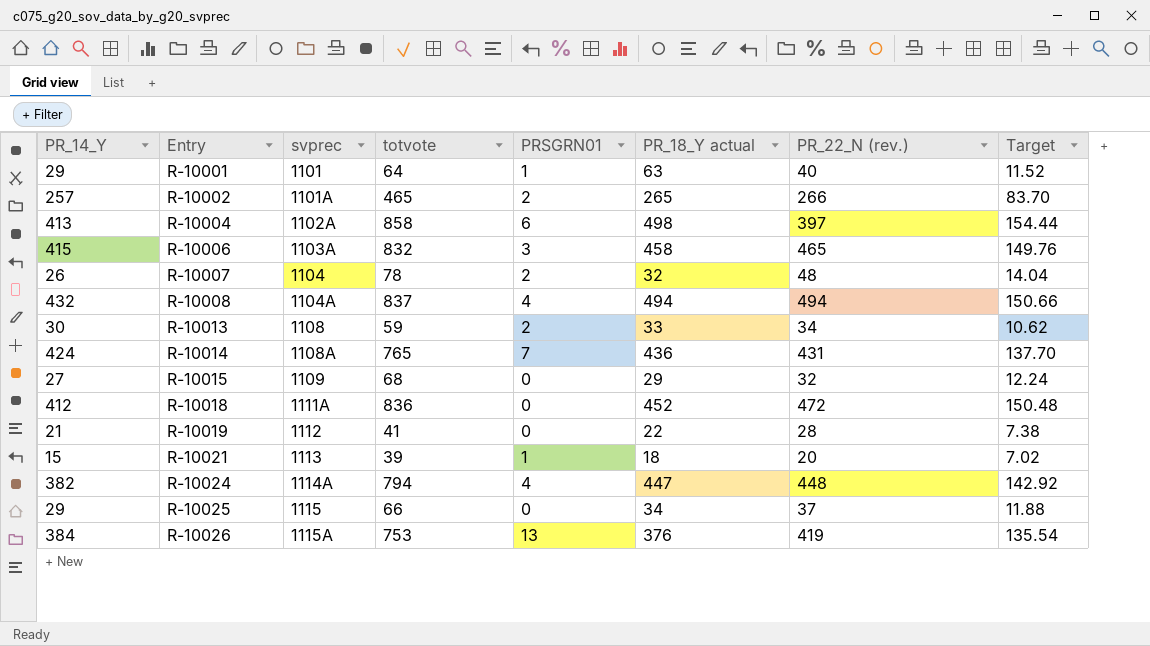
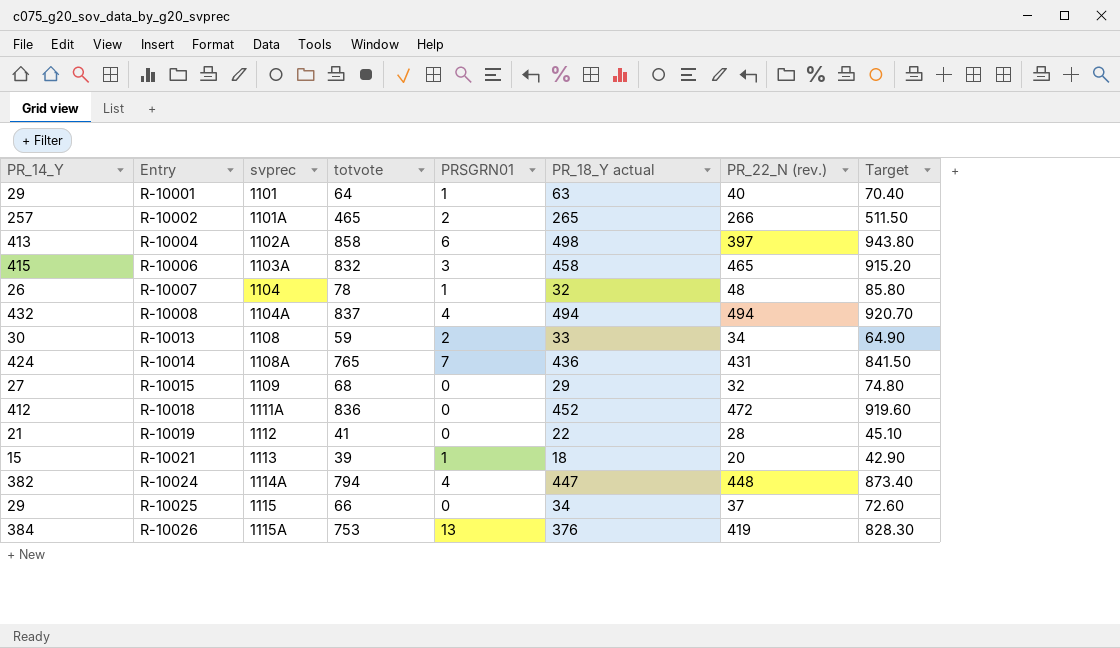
column Target | formula: [totvote] * 0.18 -> [totvote] * 1.1
R-10007 | PRSGRN01: 2 -> 1

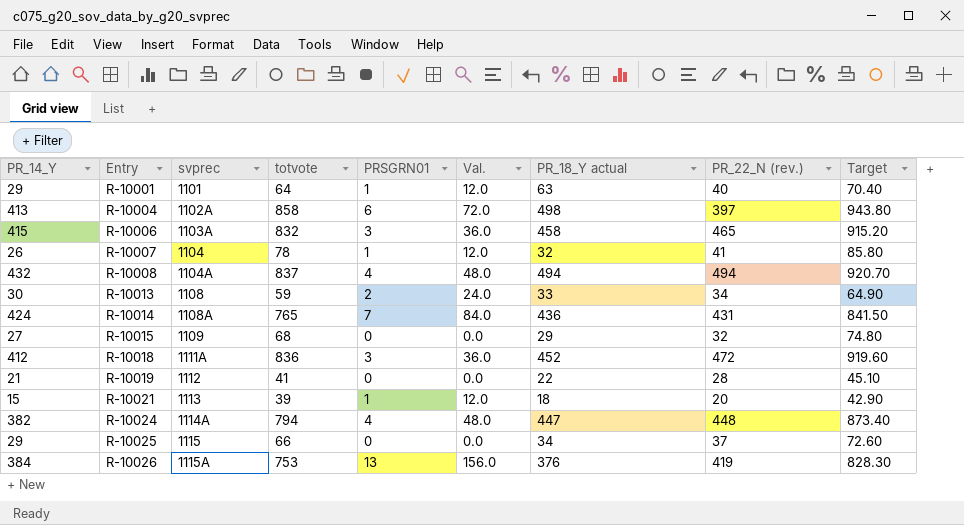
column Val. | formula: none -> [PRSGRN01] * 12
row R-10002: 257 | 1101A | 465 | 2 | 265 | 266 | 511.50 -> none
R-10007 | PR_22_N (rev.): 48 -> 41
R-10018 | PRSGRN01: 0 -> 3

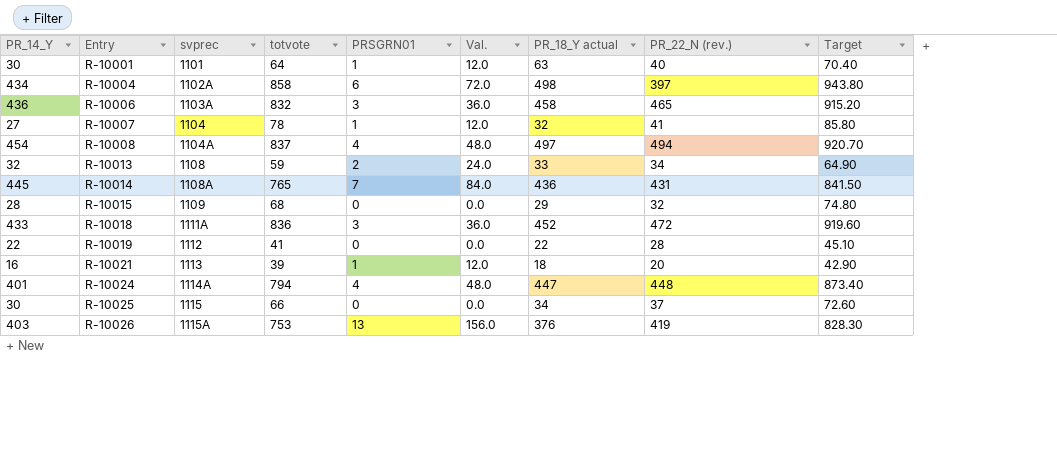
R-10001 | PR_14_Y: 29 -> 30
R-10004 | PR_14_Y: 413 -> 434
R-10006 | PR_14_Y: 415 -> 436
R-10007 | PR_14_Y: 26 -> 27
R-10008 | PR_14_Y: 432 -> 454
R-10008 | PR_18_Y actual: 494 -> 497
R-10013 | PR_14_Y: 30 -> 32
R-10014 | PR_14_Y: 424 -> 445
R-10015 | PR_14_Y: 27 -> 28
R-10018 | PR_14_Y: 412 -> 433
R-10019 | PR_14_Y: 21 -> 22
R-10021 | PR_14_Y: 15 -> 16
R-10024 | PR_14_Y: 382 -> 401
R-10025 | PR_14_Y: 29 -> 30
R-10026 | PR_14_Y: 384 -> 403

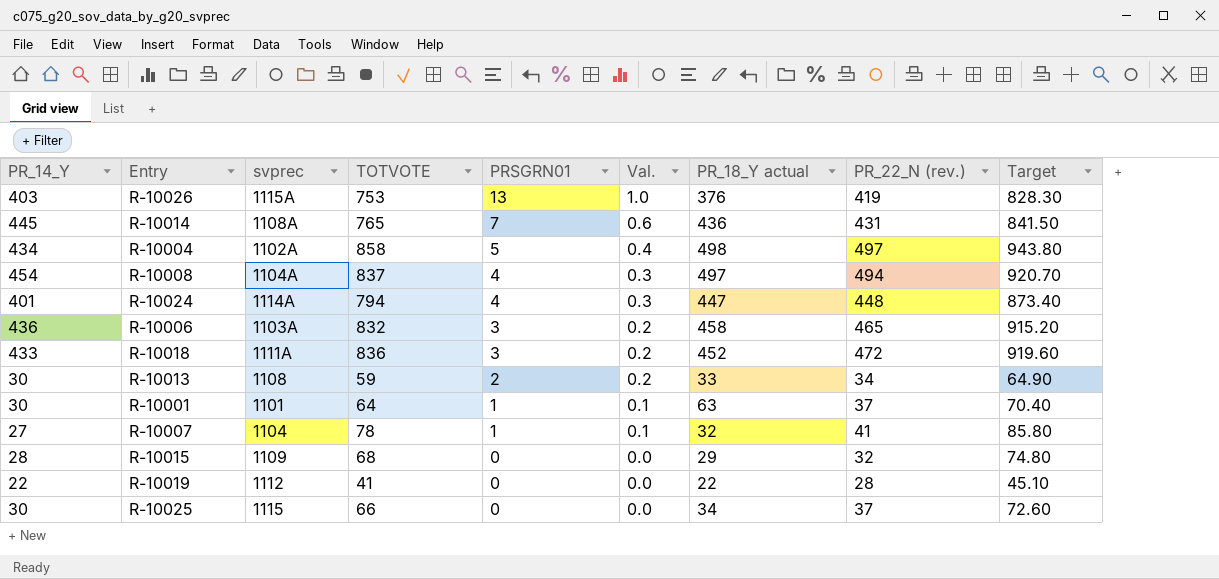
row order: Entry ascending -> PRSGRN01 descending
column name: totvote -> TOTVOTE
column Val. | formula: [PRSGRN01] * 12 -> [PRSGRN01] * 0.08
row R-10021: 16 | 1113 | 39 | 1 | 12.0 | 18 | 20 | 42.90 -> none
R-10004 | PRSGRN01: 6 -> 5
R-10004 | PR_22_N (rev.): 397 -> 497
R-10013 | PR_14_Y: 32 -> 30
R-10001 | PR_22_N (rev.): 40 -> 37

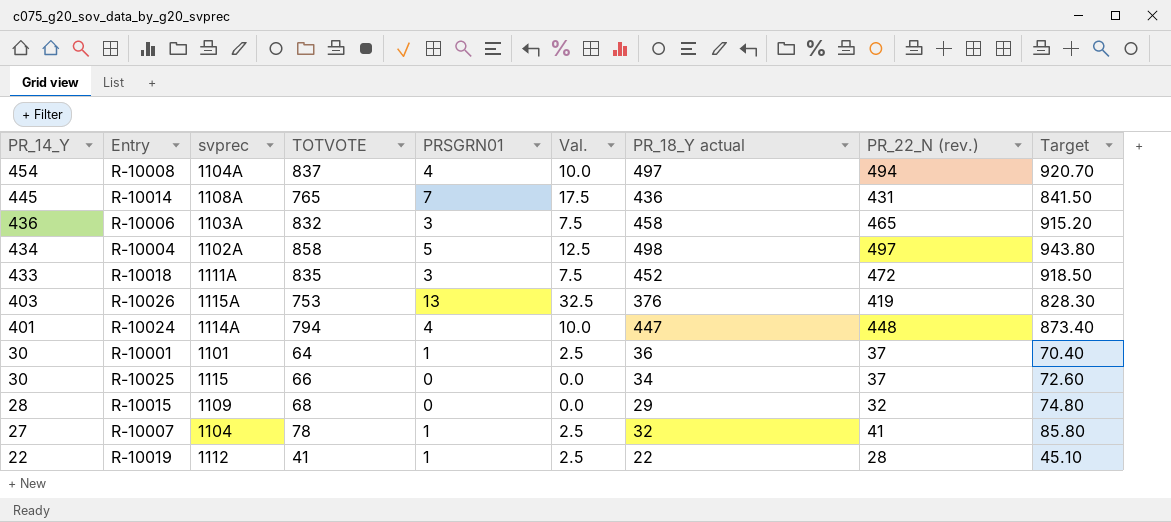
row order: PRSGRN01 descending -> PR_14_Y descending
column Val. | formula: [PRSGRN01] * 0.08 -> [PRSGRN01] * 2.5
row R-10013: 30 | 1108 | 59 | 2 | 0.2 | 33 | 34 | 64.90 -> none
R-10018 | TOTVOTE: 836 -> 835
R-10018 | Target: 919.60 -> 918.50
R-10001 | PR_18_Y actual: 63 -> 36
R-10019 | PRSGRN01: 0 -> 1

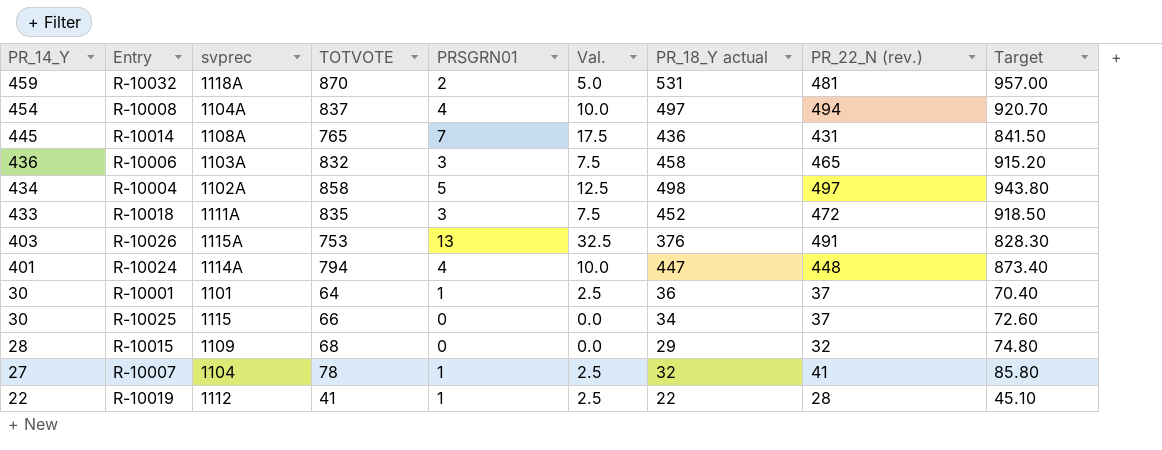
row R-10032: none -> 459 | 1118A | 870 | 2 | 5.0 | 531 | 481 | 957.00
R-10026 | PR_22_N (rev.): 419 -> 491

